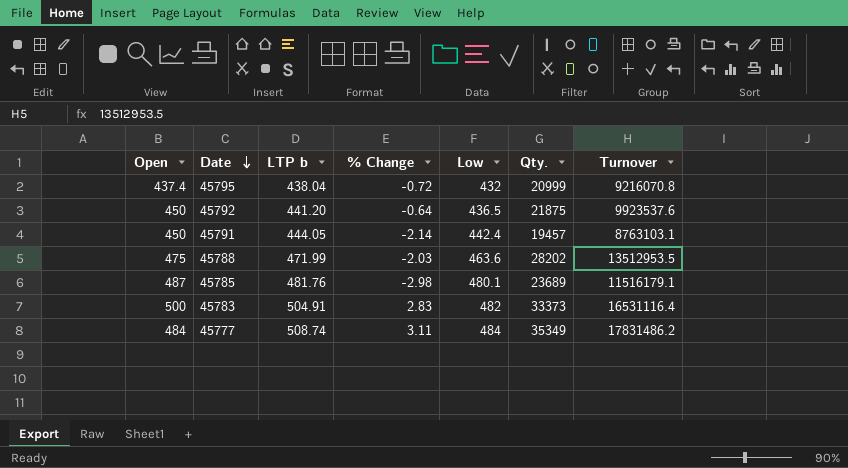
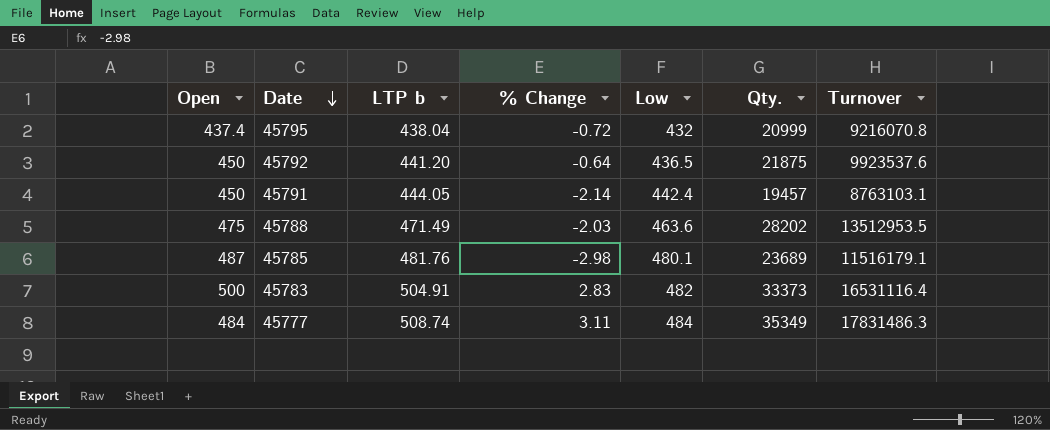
45788 | LTP b: 471.99 -> 471.49
45777 | Turnover: 17831486.2 -> 17831486.3

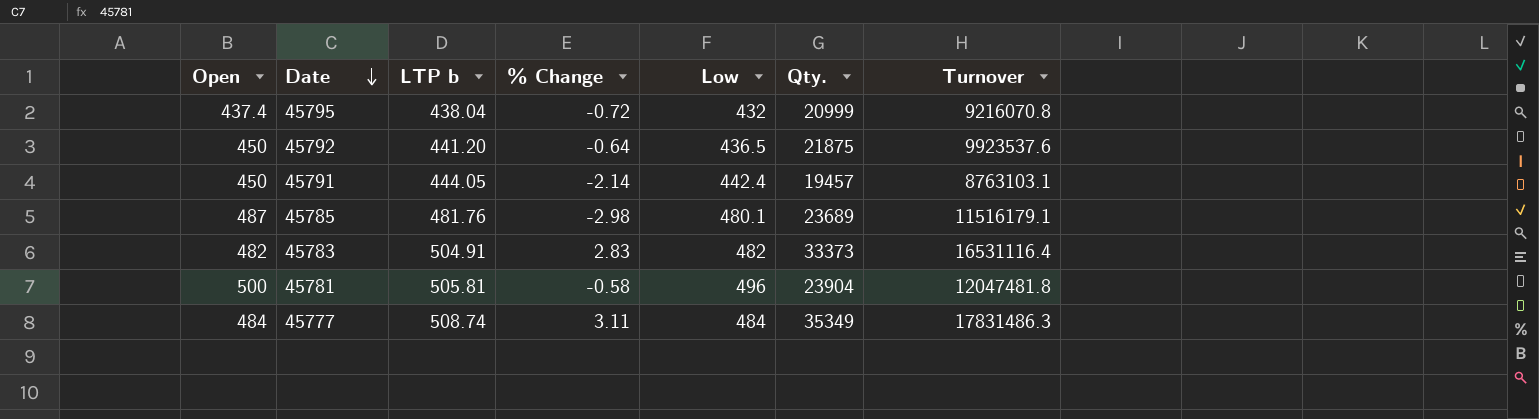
row 45788: 475 | 471.49 | -2.03 | 463.6 | 28202 | 13512953.5 -> none
45783 | Open: 500 -> 482
row 45781: none -> 500 | 505.81 | -0.58 | 496 | 23904 | 12047481.8

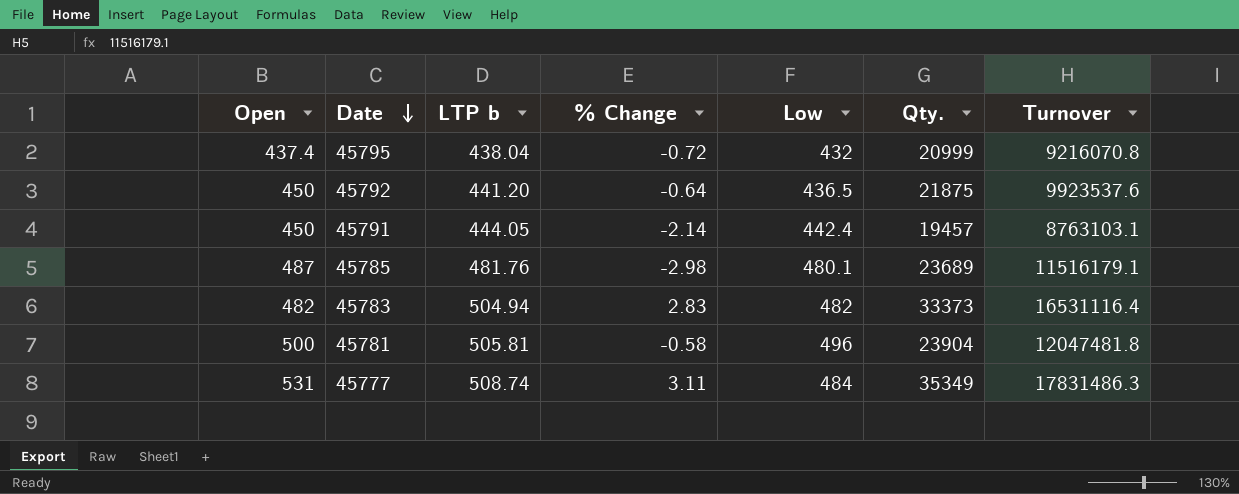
45783 | LTP b: 504.91 -> 504.94
45777 | Open: 484 -> 531

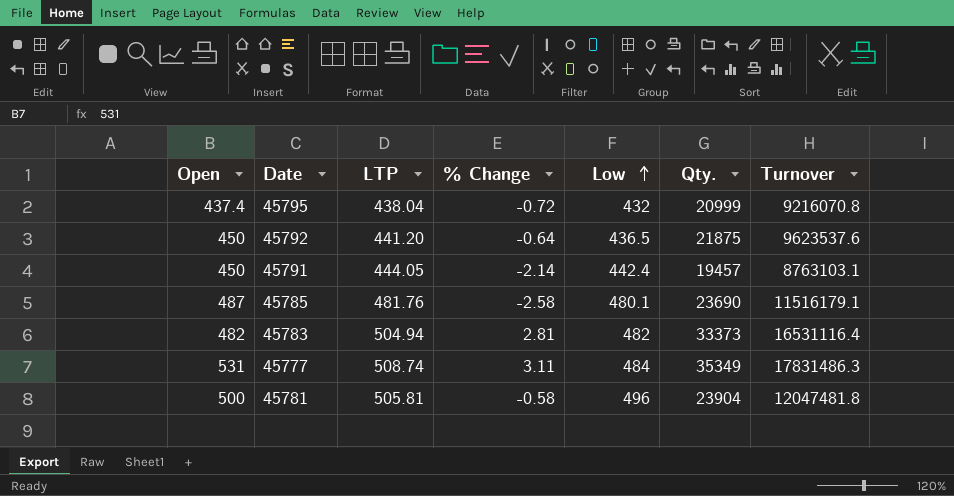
row order: Date descending -> Low ascending
column name: LTP b -> LTP
45792 | Turnover: 9923537.6 -> 9623537.6
45785 | % Change: -2.98 -> -2.58
45785 | Qty.: 23689 -> 23690
45783 | % Change: 2.83 -> 2.81

